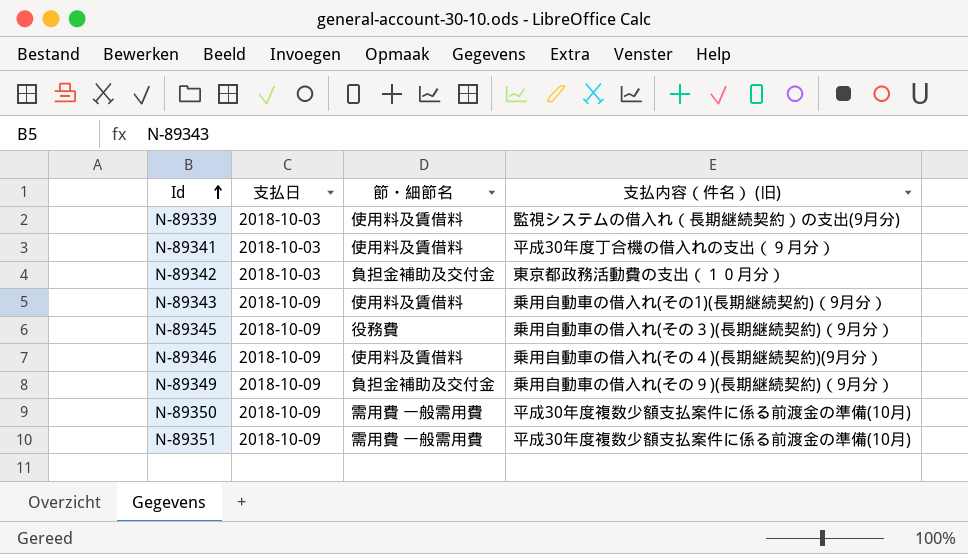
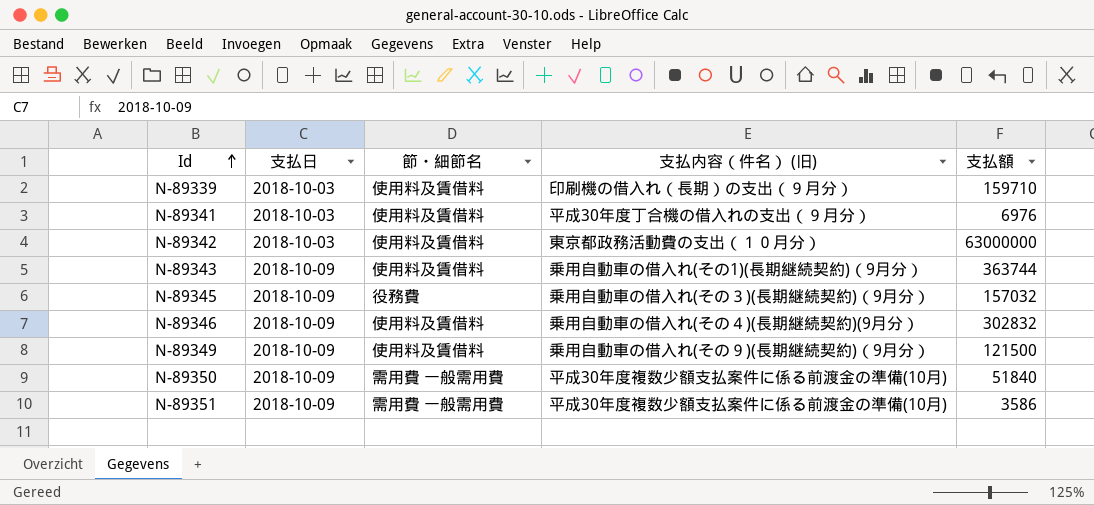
column 支払額 | position: none -> 5
N-89339 | 支払内容（件名） (旧): 監視システムの借入れ（長期継続契約）の支出(9月分) -> 印刷機の借入れ（長期）の支出（９月分）
N-89342 | 節・細節名: 負担金補助及交付金 -> 使用料及賃借料
N-89349 | 節・細節名: 負担金補助及交付金 -> 使用料及賃借料

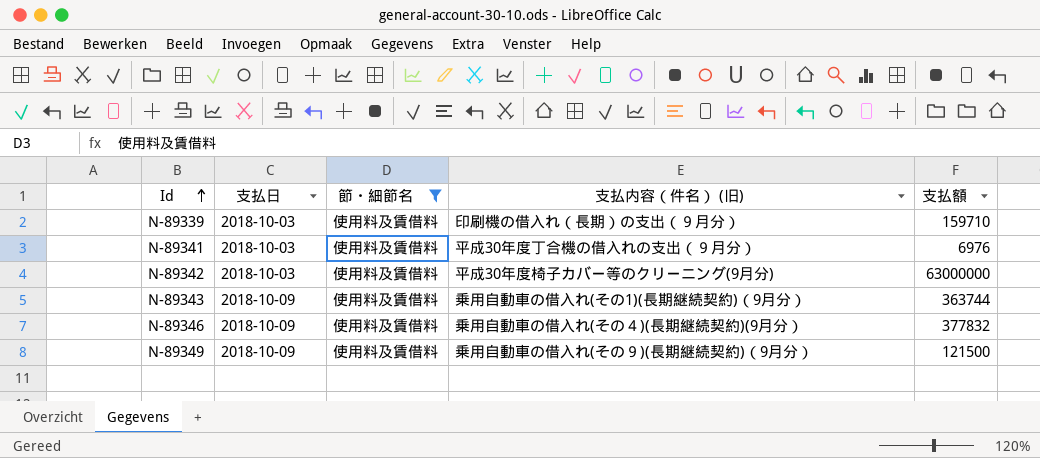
filter: none -> 節・細節名 = 使用料及賃借料
N-89342 | 支払内容（件名） (旧): 東京都政務活動費の支出（１０月分） -> 平成30年度椅子カバー等のクリーニング(9月分)
N-89346 | 支払額: 302832 -> 377832

